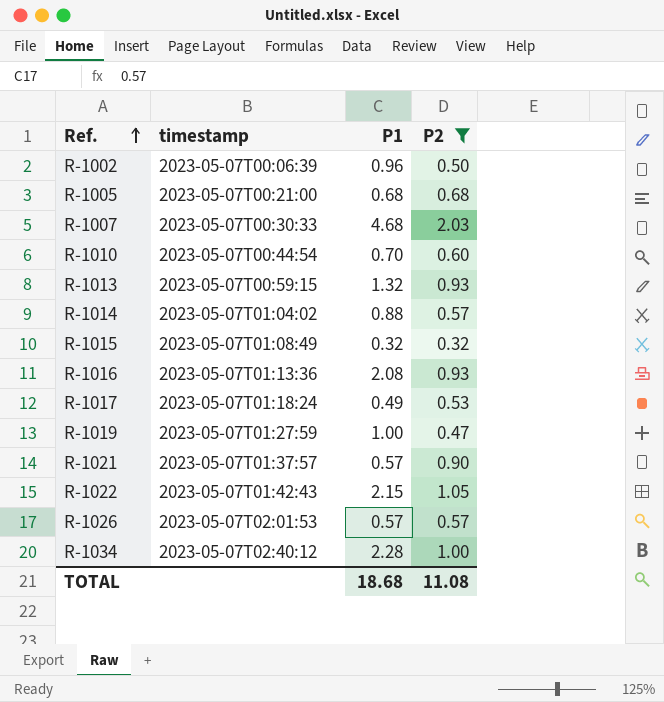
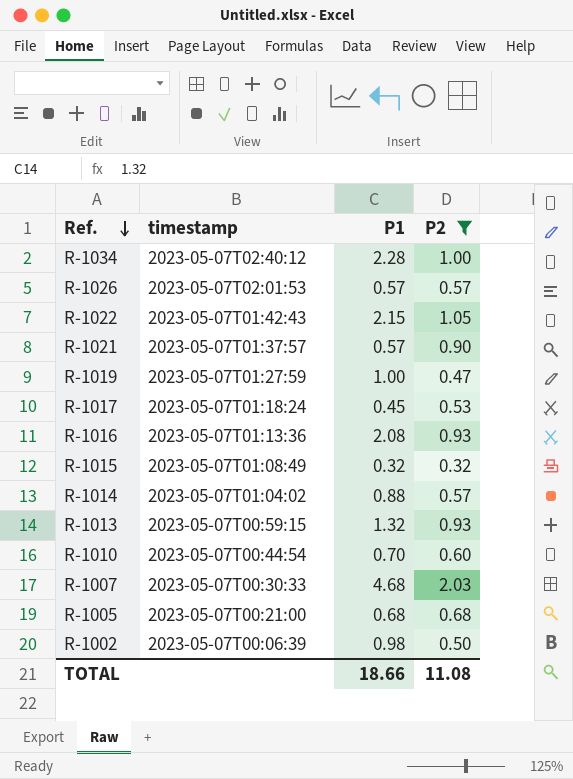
row order: Ref. ascending -> Ref. descending
R-1017 | P1: 0.49 -> 0.45
R-1002 | P1: 0.96 -> 0.98
TOTAL | P1: 18.68 -> 18.66

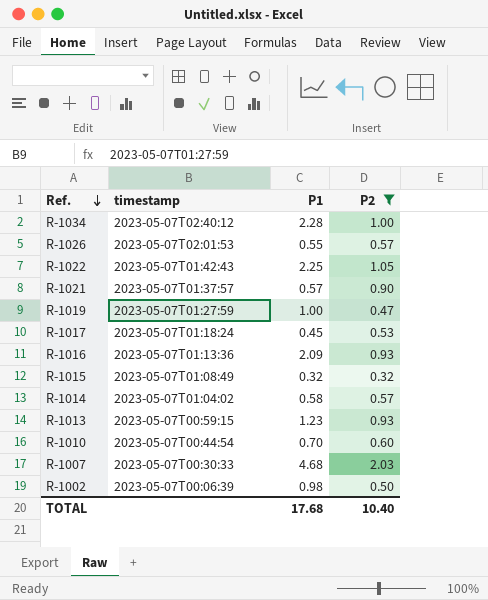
row R-1005: 2023-05-07T00:21:00 | 0.68 | 0.68 -> none
R-1026 | P1: 0.57 -> 0.55
R-1022 | P1: 2.15 -> 2.25
R-1016 | P1: 2.08 -> 2.09
R-1014 | P1: 0.88 -> 0.58
R-1013 | P1: 1.32 -> 1.23
TOTAL | P1: 18.66 -> 17.68
TOTAL | P2: 11.08 -> 10.40

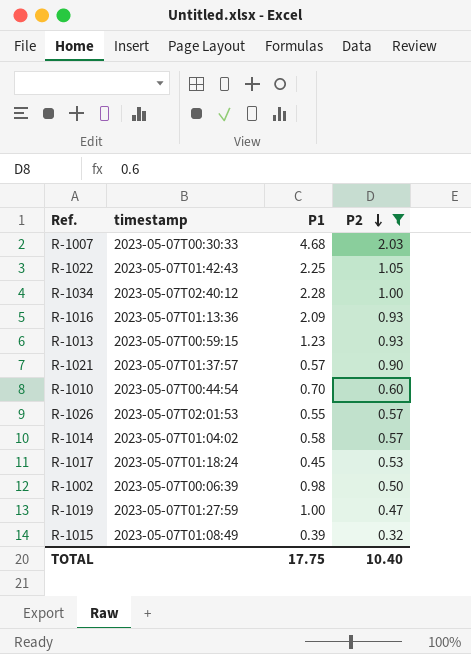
row order: Ref. descending -> P2 descending
R-1015 | P1: 0.32 -> 0.39
TOTAL | P1: 17.68 -> 17.75

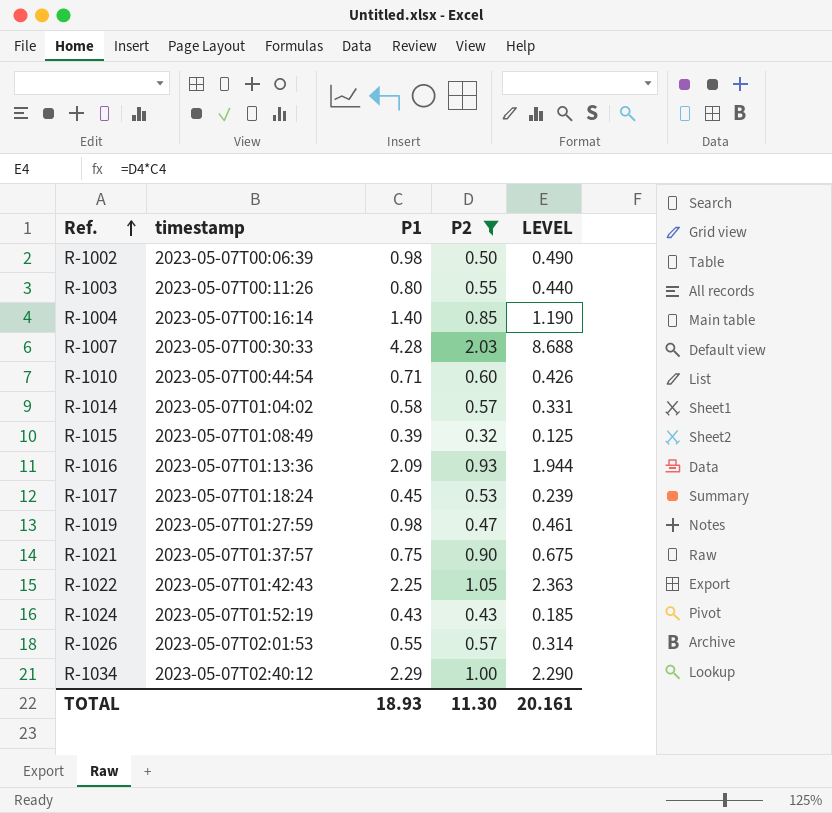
row order: P2 descending -> Ref. ascending
column LEVEL | formula: none -> [P1] * [P2]
row R-1013: 2023-05-07T00:59:15 | 1.23 | 0.93 -> none
row R-1003: none -> 2023-05-07T00:11:26 | 0.80 | 0.55 | 0.440
row R-1004: none -> 2023-05-07T00:16:14 | 1.40 | 0.85 | 1.190
R-1007 | P1: 4.68 -> 4.28
R-1010 | P1: 0.70 -> 0.71
R-1019 | P1: 1.00 -> 0.98
R-1021 | P1: 0.57 -> 0.75
row R-1024: none -> 2023-05-07T01:52:19 | 0.43 | 0.43 | 0.185
R-1034 | P1: 2.28 -> 2.29
TOTAL | P1: 17.75 -> 18.93
TOTAL | P2: 10.40 -> 11.30

